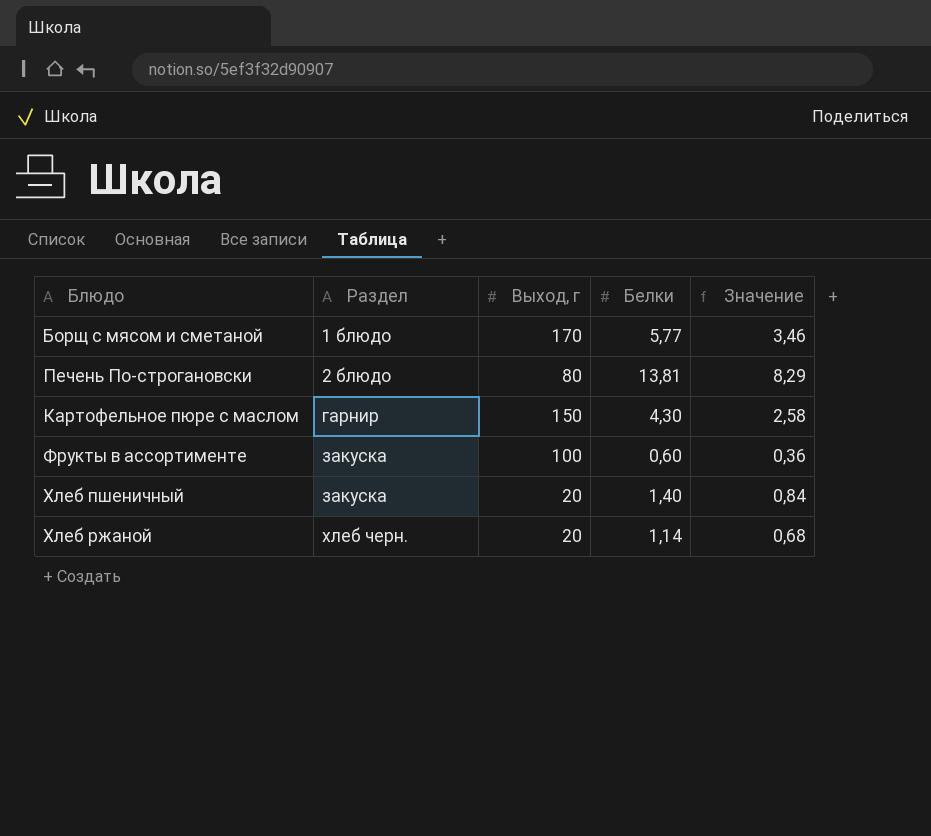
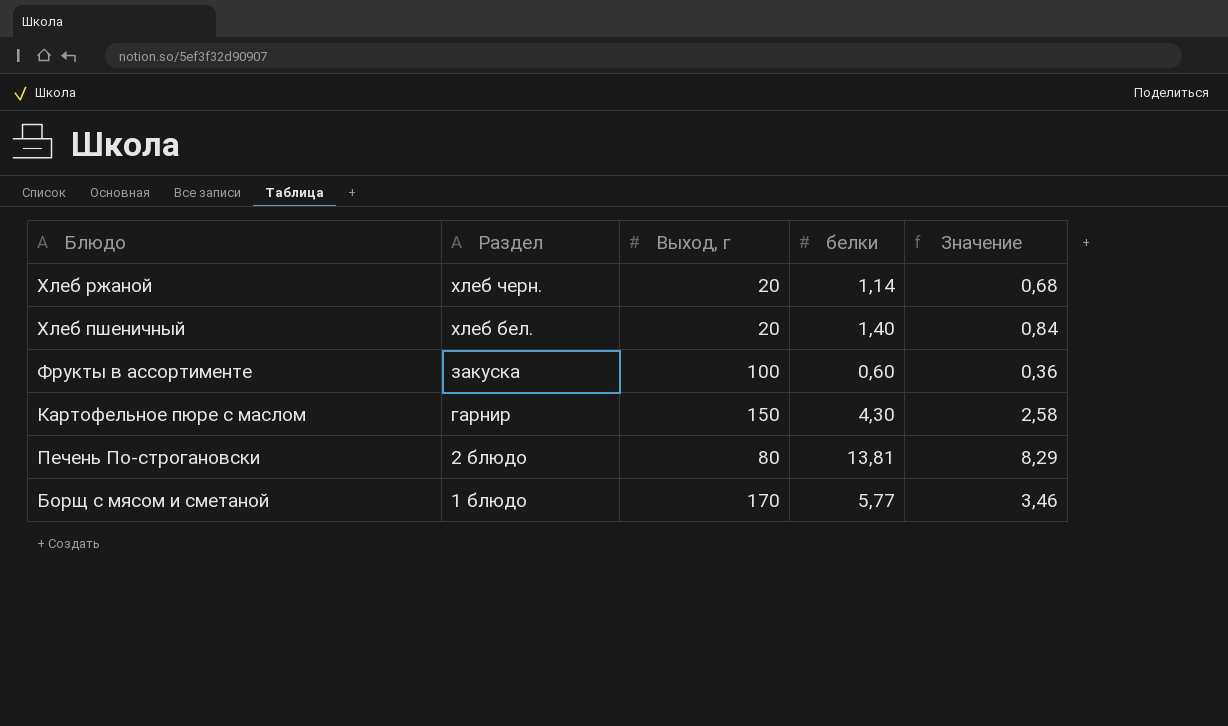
row order: Раздел ascending -> Раздел descending
column name: Белки -> белки
Хлеб пшеничный | Раздел: закуска -> хлеб бел.

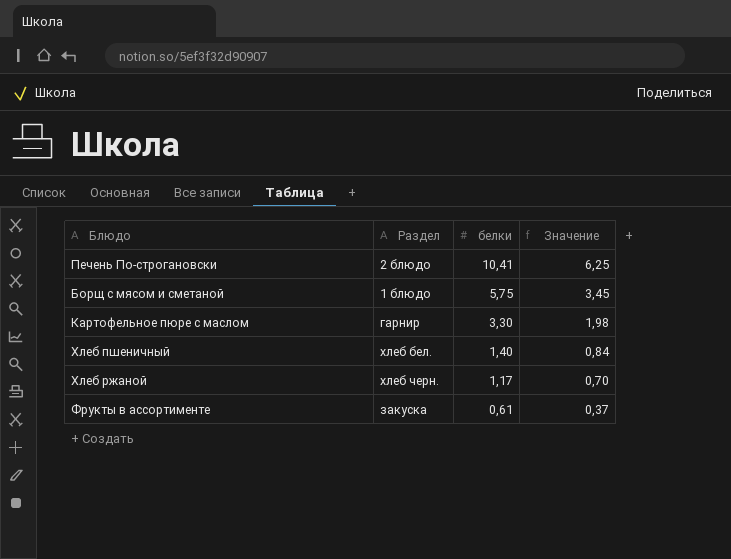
row order: Раздел descending -> белки descending
column Выход, г | position: 3 -> none
Печень По-строгановски | белки: 13,81 -> 10,41
Печень По-строгановски | Значение: 8,29 -> 6,25
Борщ с мясом и сметаной | белки: 5,77 -> 5,75
Борщ с мясом и сметаной | Значение: 3,46 -> 3,45
Картофельное пюре с маслом | белки: 4,30 -> 3,30
Картофельное пюре с маслом | Значение: 2,58 -> 1,98
Хлеб ржаной | белки: 1,14 -> 1,17
Хлеб ржаной | Значение: 0,68 -> 0,70
Фрукты в ассортименте | белки: 0,60 -> 0,61
Фрукты в ассортименте | Значение: 0,36 -> 0,37

